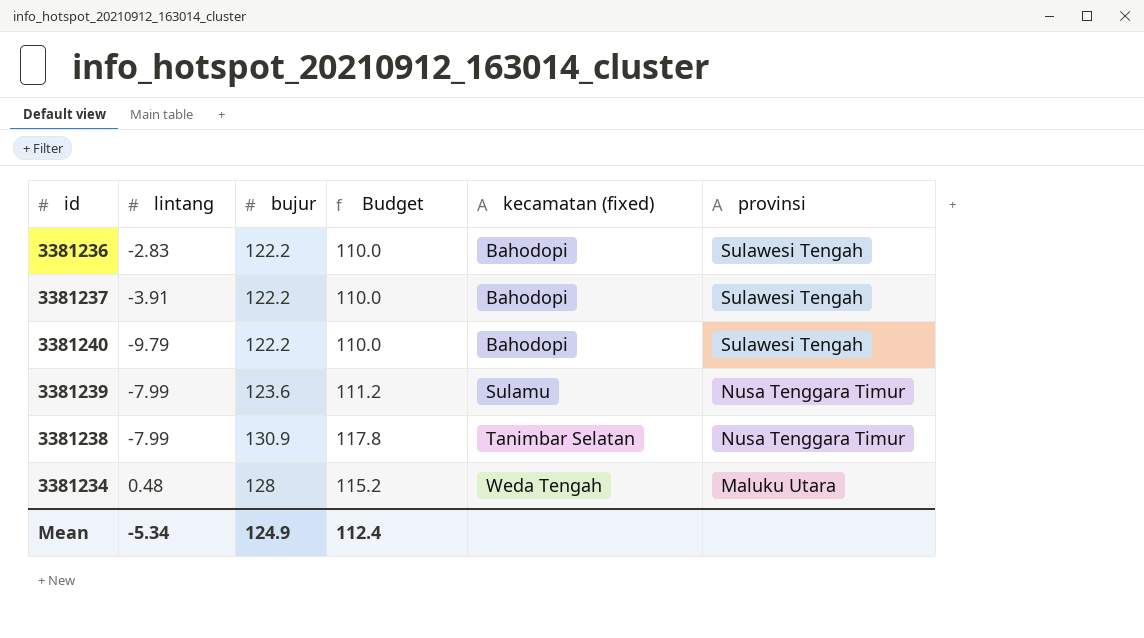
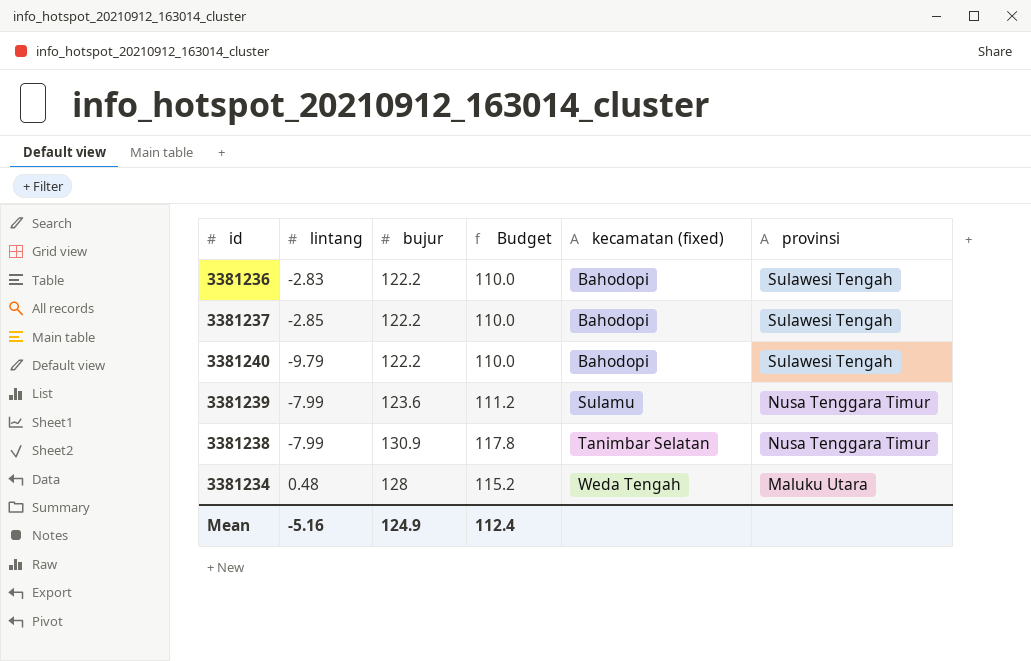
3381237 | lintang: -3.91 -> -2.85
Mean | lintang: -5.34 -> -5.16

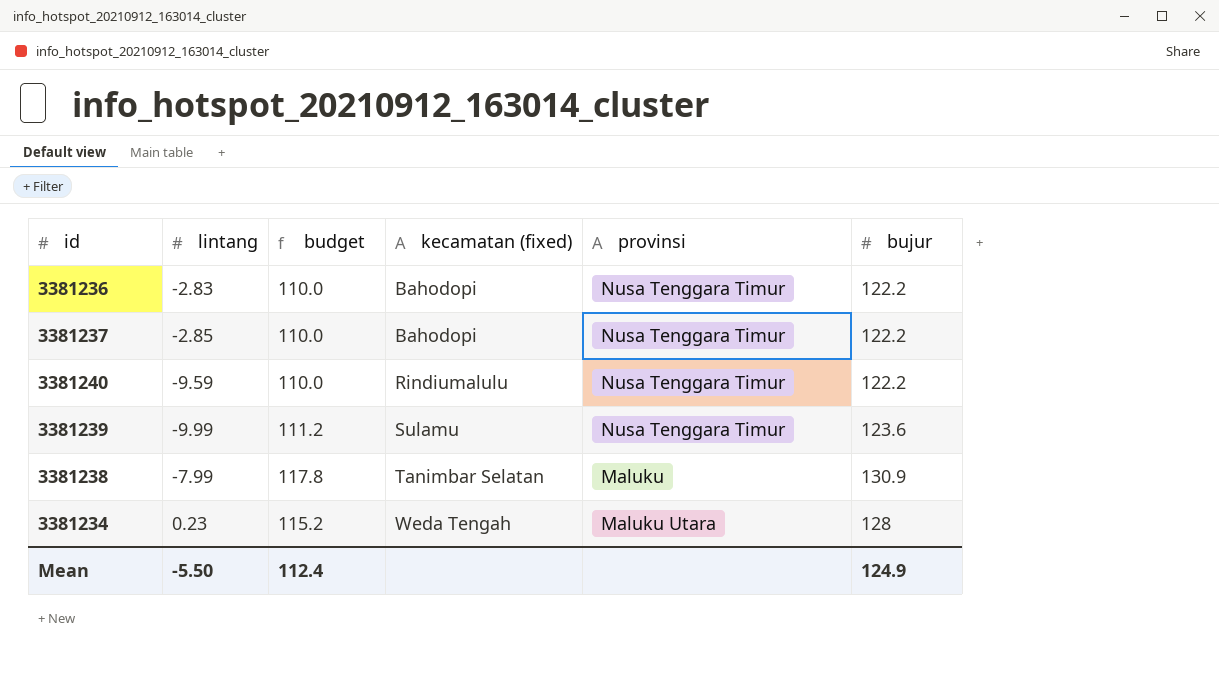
column name: Budget -> budget
column bujur | position: 3 -> 6
3381236 | provinsi: Sulawesi Tengah -> Nusa Tenggara Timur
3381237 | provinsi: Sulawesi Tengah -> Nusa Tenggara Timur
3381240 | lintang: -9.79 -> -9.59
3381240 | kecamatan (fixed): Bahodopi -> Rindiumalulu
3381240 | provinsi: Sulawesi Tengah -> Nusa Tenggara Timur
3381239 | lintang: -7.99 -> -9.99
3381238 | provinsi: Nusa Tenggara Timur -> Maluku
3381234 | lintang: 0.48 -> 0.23
Mean | lintang: -5.16 -> -5.50

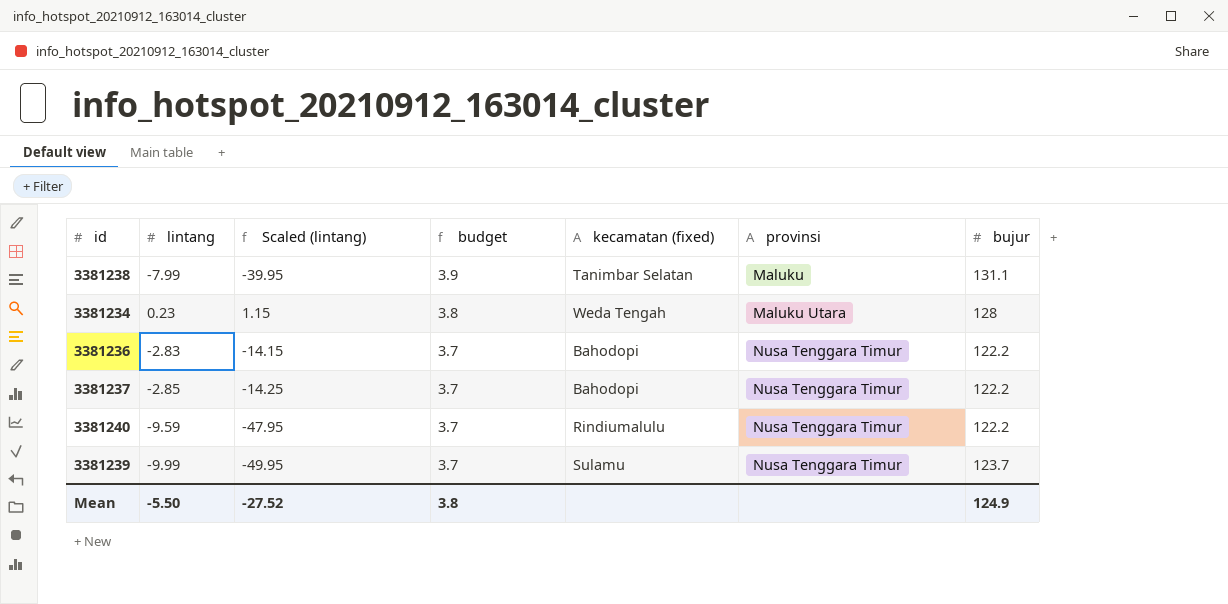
row order: kecamatan (fixed) ascending -> budget descending
column Scaled (lintang) | formula: none -> [lintang] * 5
column budget | formula: [bujur] * 0.9 -> [bujur] * 0.03
3381238 | bujur: 130.9 -> 131.1
3381239 | bujur: 123.6 -> 123.7
Mean | budget: 112.4 -> 3.8

